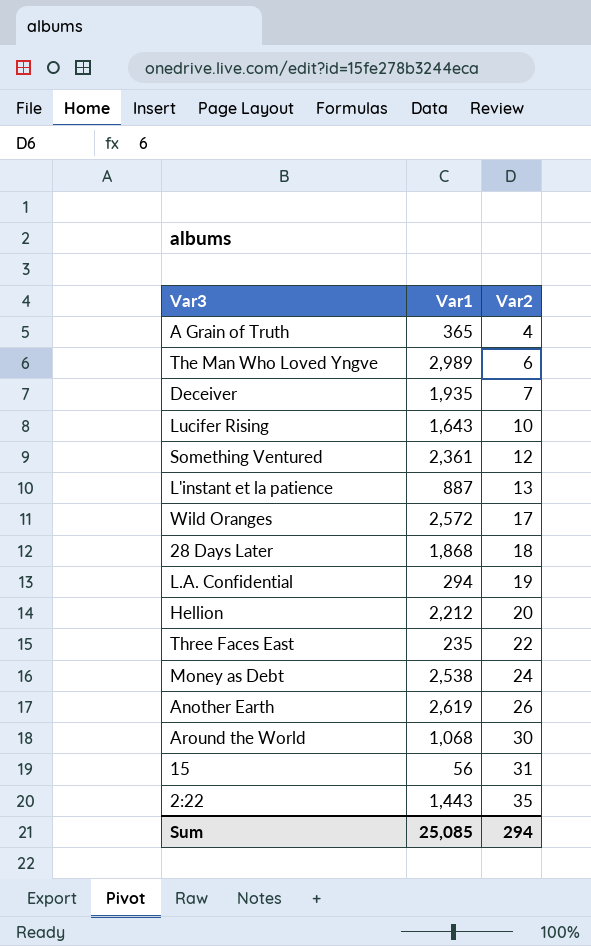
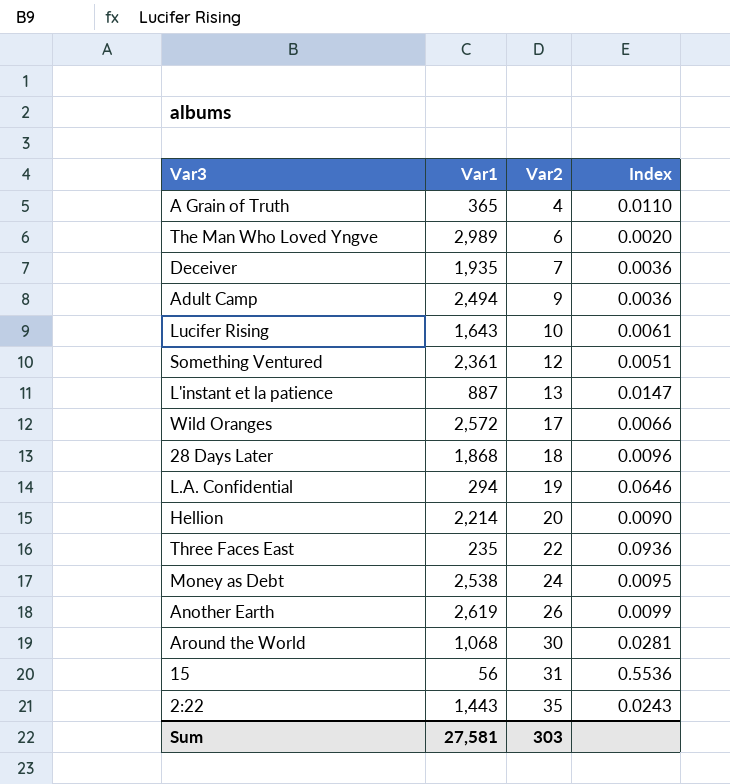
column Index | formula: none -> [Var2] / [Var1]
row Adult Camp: none -> 2,494 | 9 | 0.0036
Hellion | Var1: 2,212 -> 2,214
Sum | Var1: 25,085 -> 27,581
Sum | Var2: 294 -> 303

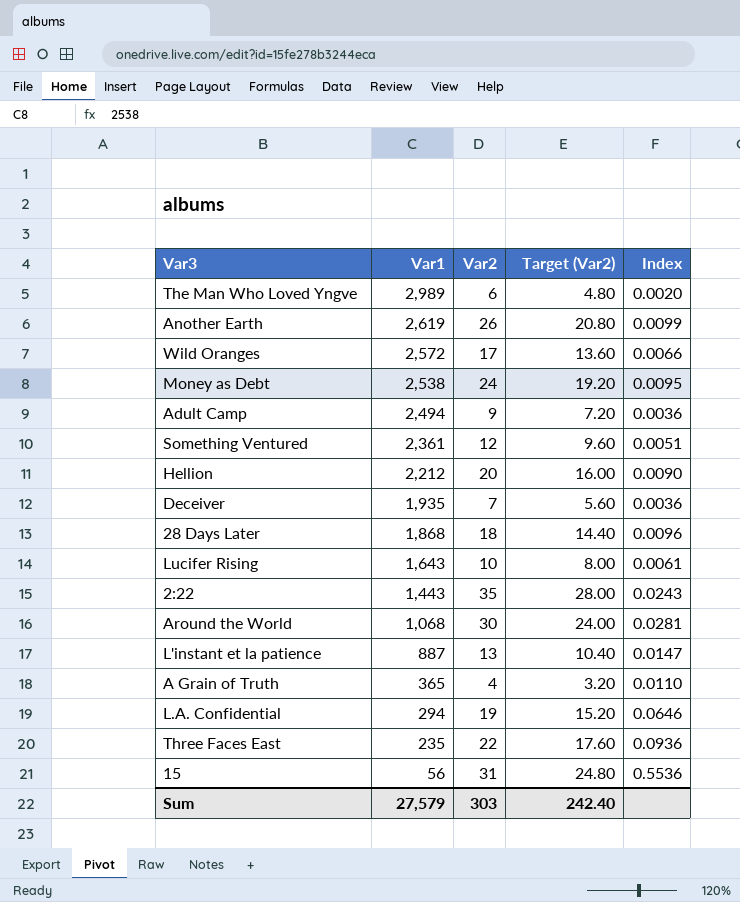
row order: Var2 ascending -> Var1 descending
column Target (Var2) | formula: none -> [Var2] * 0.8
Hellion | Var1: 2,214 -> 2,212
Sum | Var1: 27,581 -> 27,579

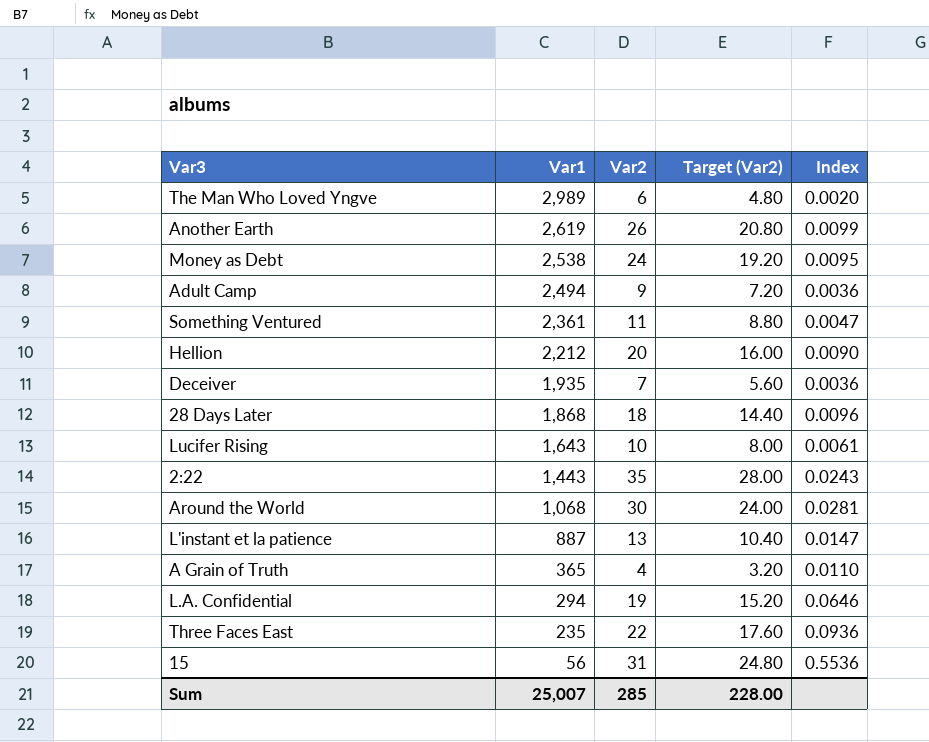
row Wild Oranges: 2,572 | 17 | 13.60 | 0.0066 -> none
Something Ventured | Var2: 12 -> 11
Something Ventured | Target (Var2): 9.60 -> 8.80
Something Ventured | Index: 0.0051 -> 0.0047
Sum | Var1: 27,579 -> 25,007
Sum | Var2: 303 -> 285
Sum | Target (Var2): 242.40 -> 228.00

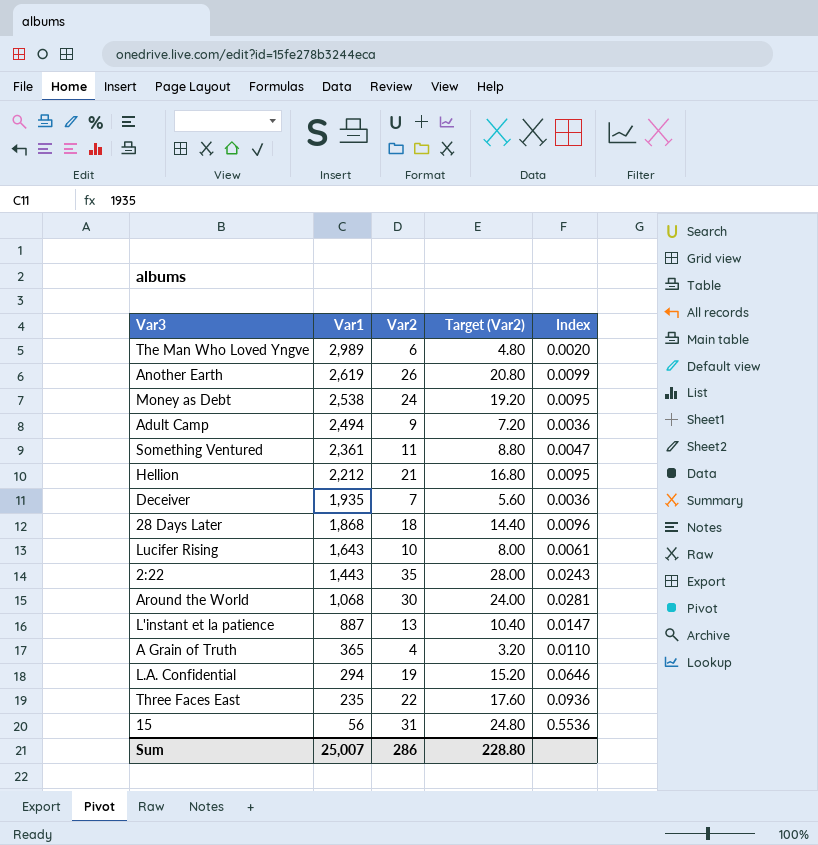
Hellion | Var2: 20 -> 21
Hellion | Target (Var2): 16.00 -> 16.80
Hellion | Index: 0.0090 -> 0.0095
Sum | Var2: 285 -> 286
Sum | Target (Var2): 228.00 -> 228.80

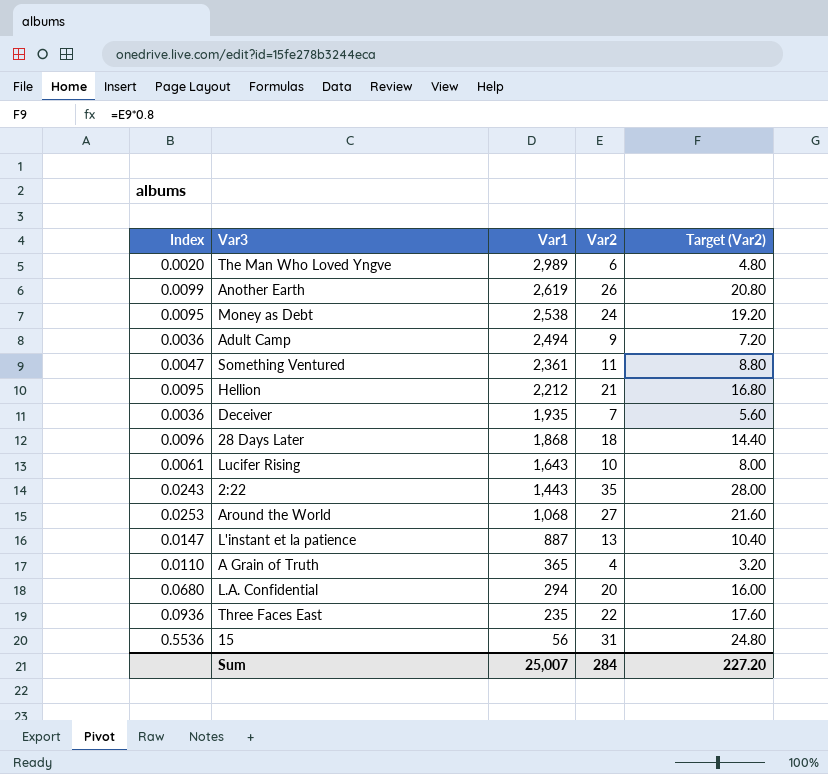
column Index | position: 5 -> 1
Around the World | Index: 0.0281 -> 0.0253
Around the World | Var2: 30 -> 27
Around the World | Target (Var2): 24.00 -> 21.60
L.A. Confidential | Index: 0.0646 -> 0.0680
L.A. Confidential | Var2: 19 -> 20
L.A. Confidential | Target (Var2): 15.20 -> 16.00
Sum | Var2: 286 -> 284
Sum | Target (Var2): 228.80 -> 227.20

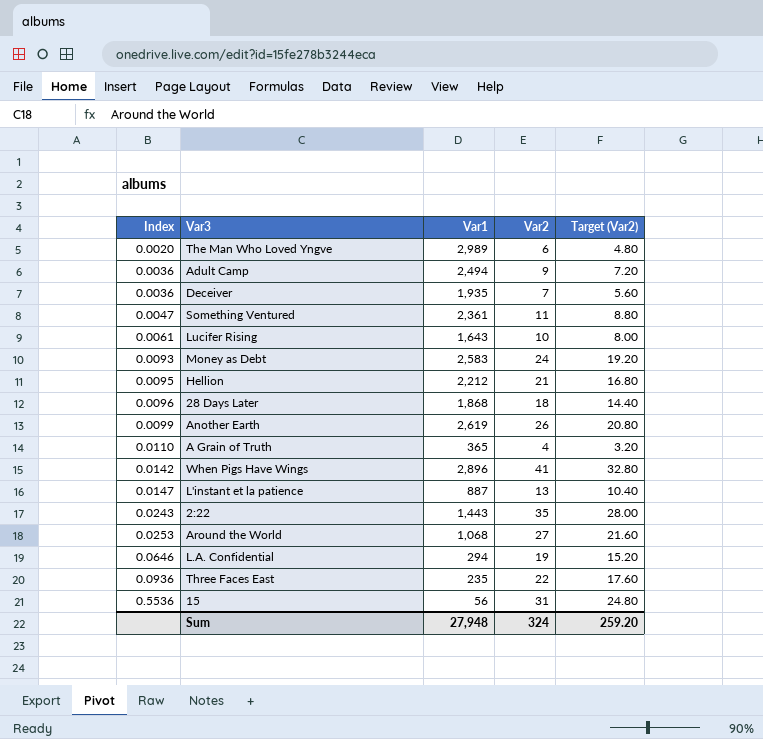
row order: Var1 descending -> Index ascending
Money as Debt | Index: 0.0095 -> 0.0093
Money as Debt | Var1: 2,538 -> 2,583
row When Pigs Have Wings: none -> 0.0142 | 2,896 | 41 | 32.80
L.A. Confidential | Index: 0.0680 -> 0.0646
L.A. Confidential | Var2: 20 -> 19
L.A. Confidential | Target (Var2): 16.00 -> 15.20
Sum | Var1: 25,007 -> 27,948
Sum | Var2: 284 -> 324
Sum | Target (Var2): 227.20 -> 259.20

